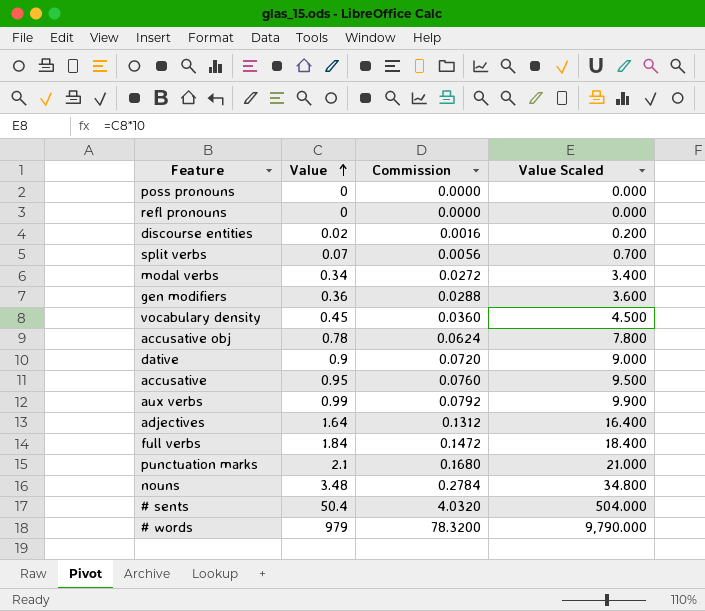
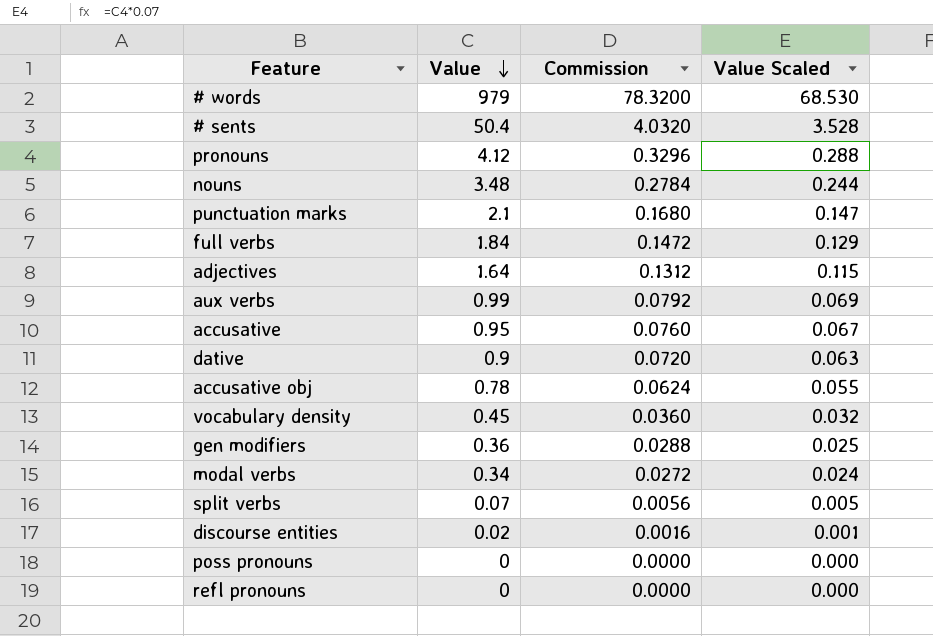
row order: Value ascending -> Value descending
column Value Scaled | formula: [Value] * 10 -> [Value] * 0.07
row pronouns: none -> 4.12 | 0.3296 | 0.288

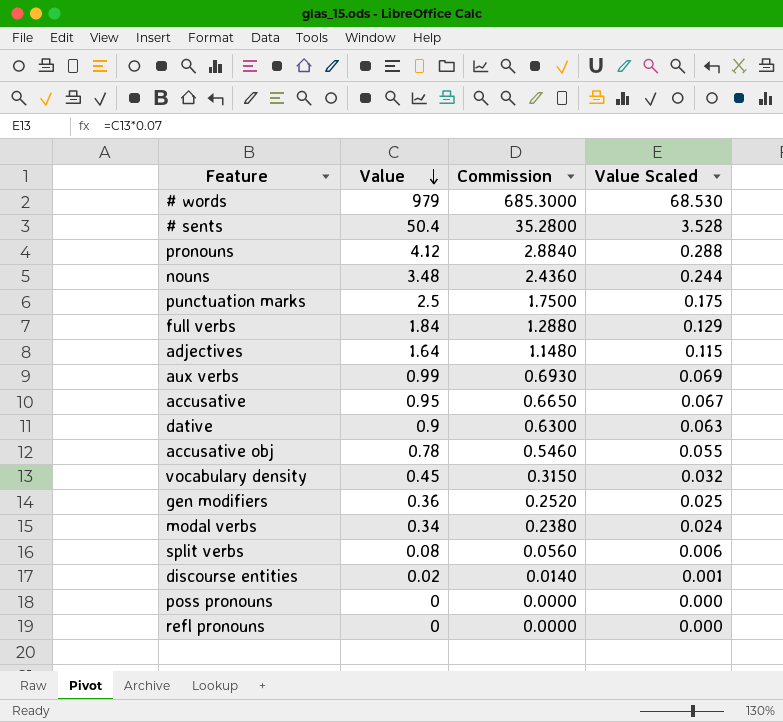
column Commission | formula: [Value] * 0.08 -> [Value] * 0.7
punctuation marks | Value: 2.1 -> 2.5
punctuation marks | Value Scaled: 0.147 -> 0.175
split verbs | Value: 0.07 -> 0.08
split verbs | Value Scaled: 0.005 -> 0.006

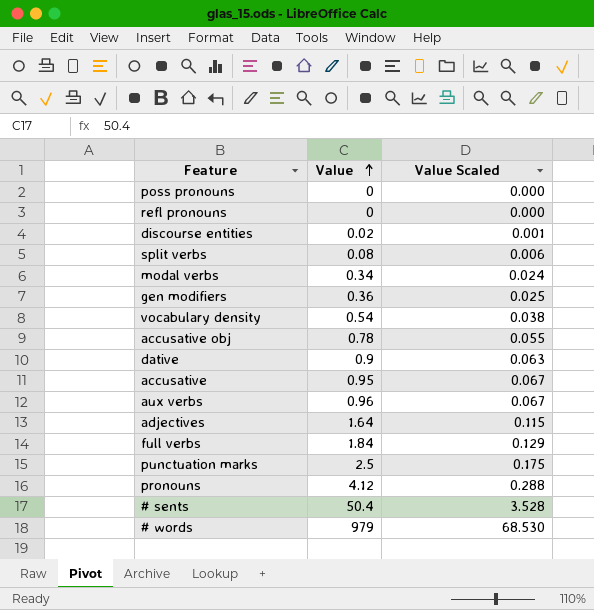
row order: Value descending -> Value ascending
column Commission | formula: [Value] * 0.7 -> none
row nouns: 3.48 | 2.4360 | 0.244 -> none
vocabulary density | Value: 0.45 -> 0.54
vocabulary density | Value Scaled: 0.032 -> 0.038
aux verbs | Value: 0.99 -> 0.96
aux verbs | Value Scaled: 0.069 -> 0.067

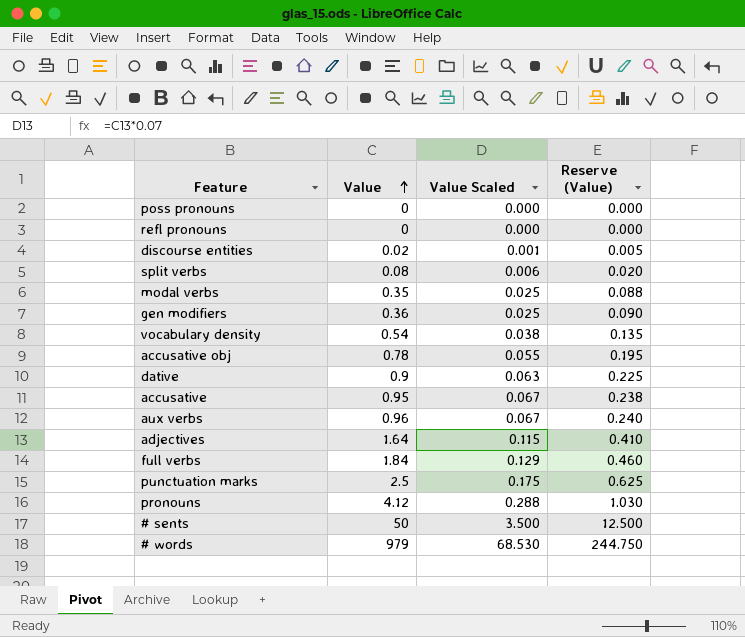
column Reserve (Value) | formula: none -> [Value] * 0.25
modal verbs | Value: 0.34 -> 0.35
modal verbs | Value Scaled: 0.024 -> 0.025
# sents | Value: 50.4 -> 50
# sents | Value Scaled: 3.528 -> 3.500

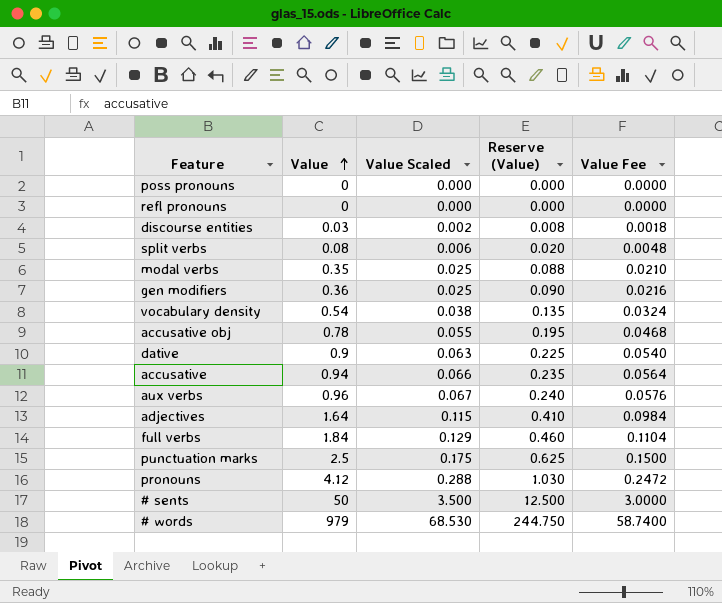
column Value Fee | formula: none -> [Value] * 0.06
discourse entities | Value: 0.02 -> 0.03
discourse entities | Value Scaled: 0.001 -> 0.002
discourse entities | Reserve (Value): 0.005 -> 0.008
accusative | Value: 0.95 -> 0.94
accusative | Value Scaled: 0.067 -> 0.066
accusative | Reserve (Value): 0.238 -> 0.235

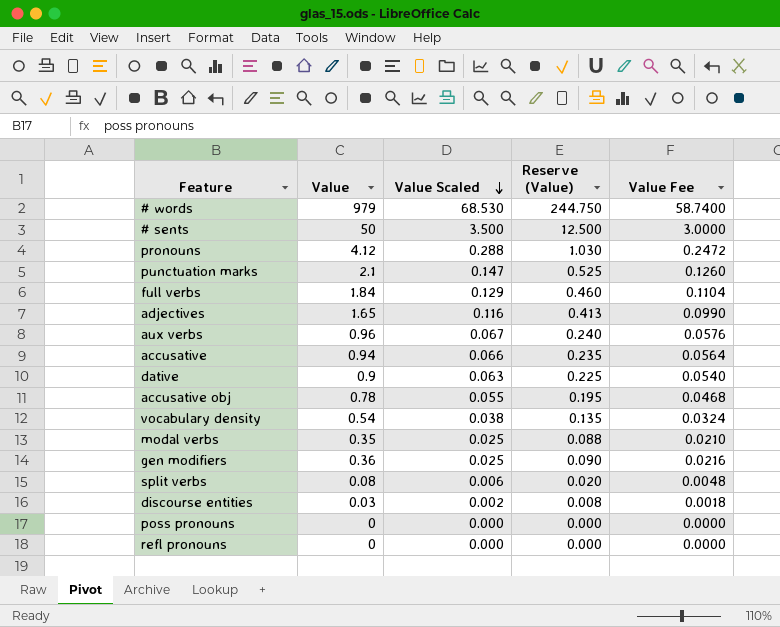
row order: Value ascending -> Value Scaled descending
punctuation marks | Value: 2.5 -> 2.1
punctuation marks | Value Scaled: 0.175 -> 0.147
punctuation marks | Reserve (Value): 0.625 -> 0.525
punctuation marks | Value Fee: 0.1500 -> 0.1260
adjectives | Value: 1.64 -> 1.65
adjectives | Value Scaled: 0.115 -> 0.116
adjectives | Reserve (Value): 0.410 -> 0.413
adjectives | Value Fee: 0.0984 -> 0.0990

